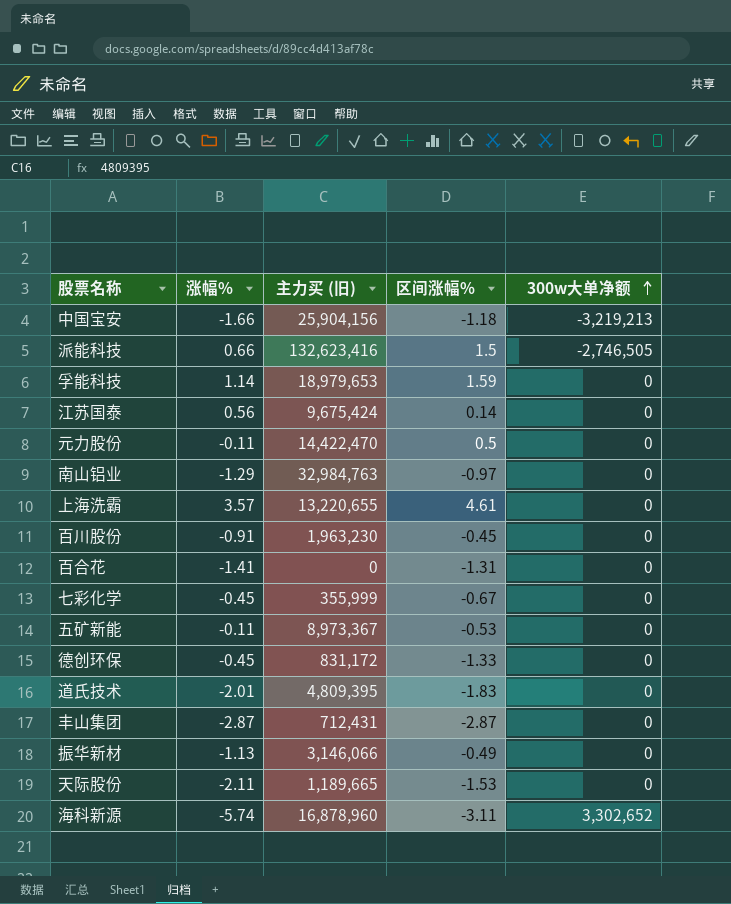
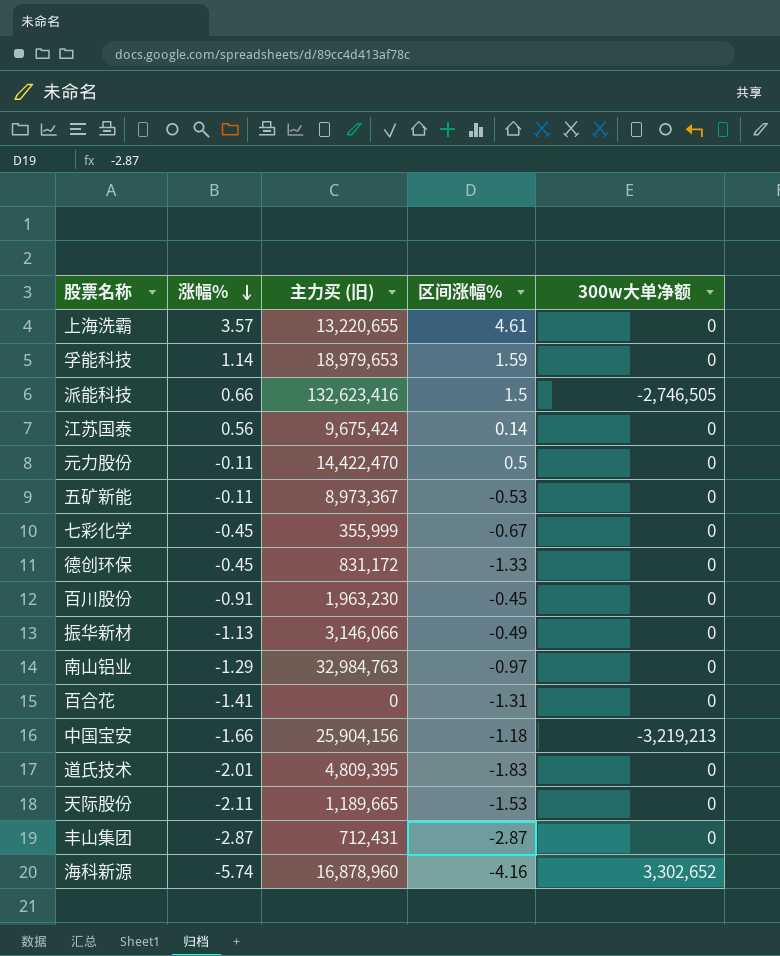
row order: 300w大单净额 ascending -> 涨幅% descending
海科新源 | 区间涨幅%: -3.11 -> -4.16

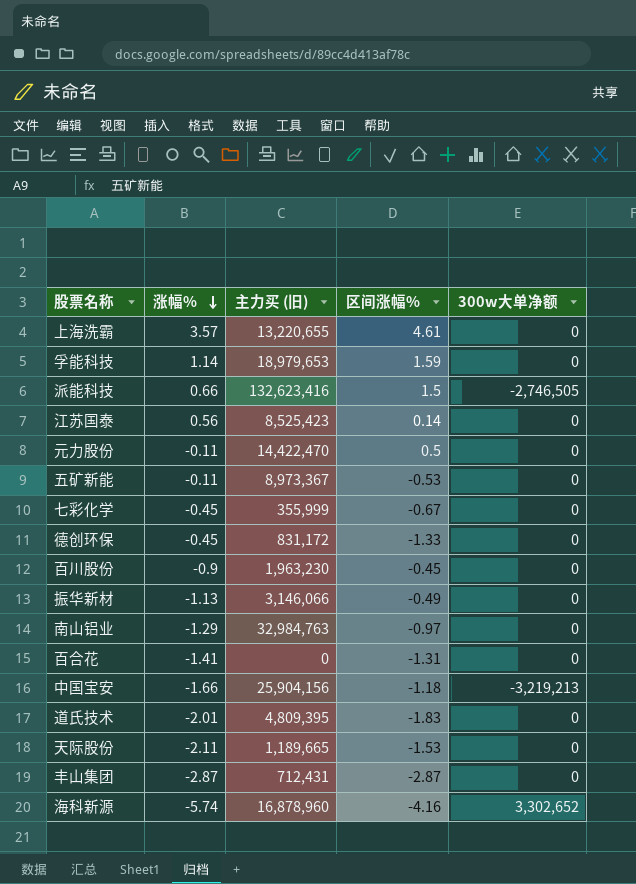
江苏国泰 | 主力买 (旧): 9,675,424 -> 8,525,423
百川股份 | 涨幅%: -0.91 -> -0.9

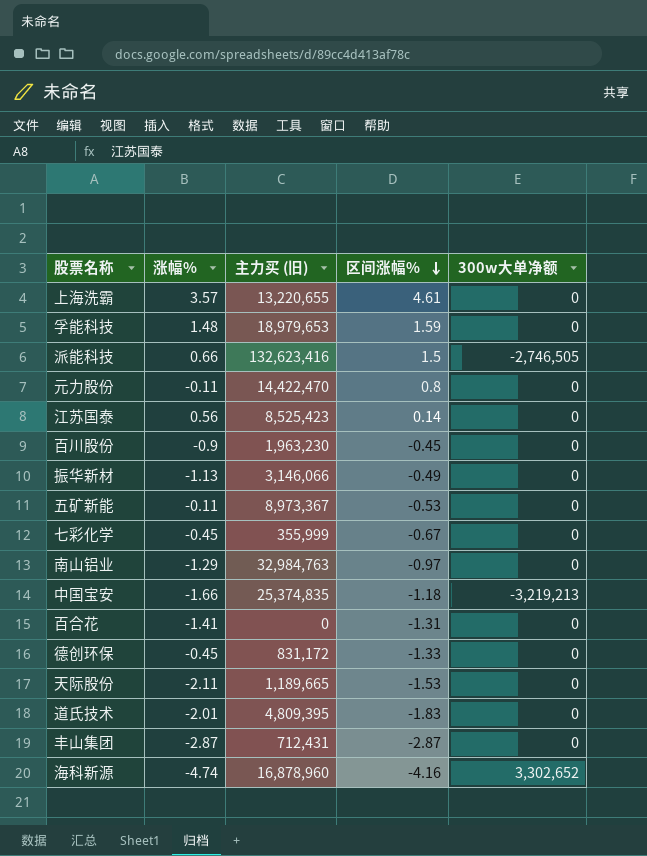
row order: 涨幅% descending -> 区间涨幅% descending
孚能科技 | 涨幅%: 1.14 -> 1.48
元力股份 | 区间涨幅%: 0.5 -> 0.8
中国宝安 | 主力买 (旧): 25,904,156 -> 25,374,835
海科新源 | 涨幅%: -5.74 -> -4.74

